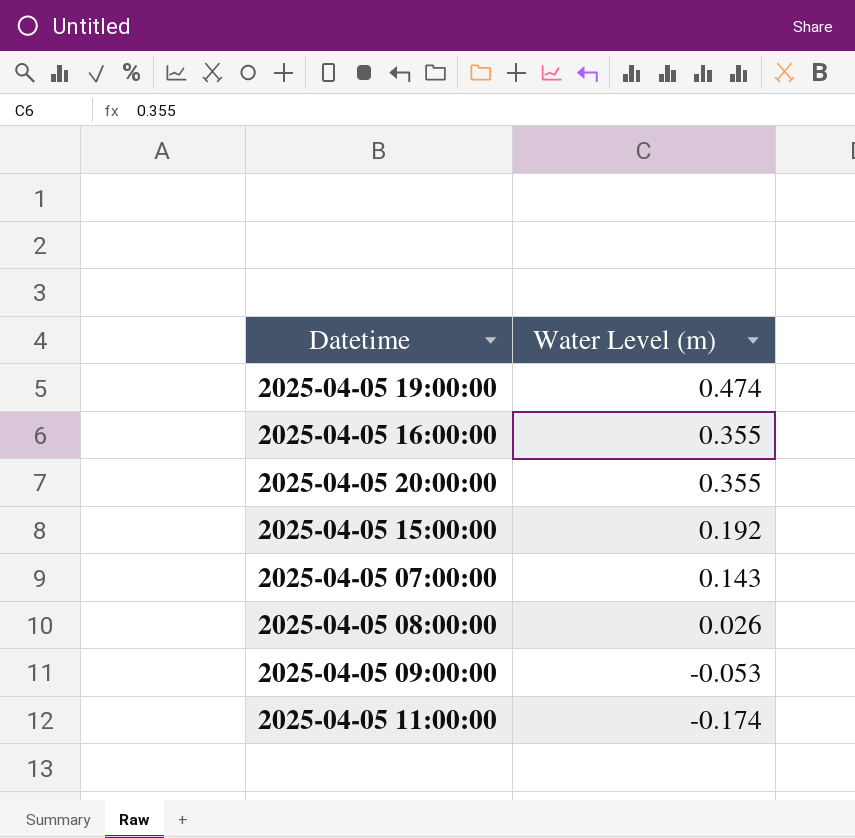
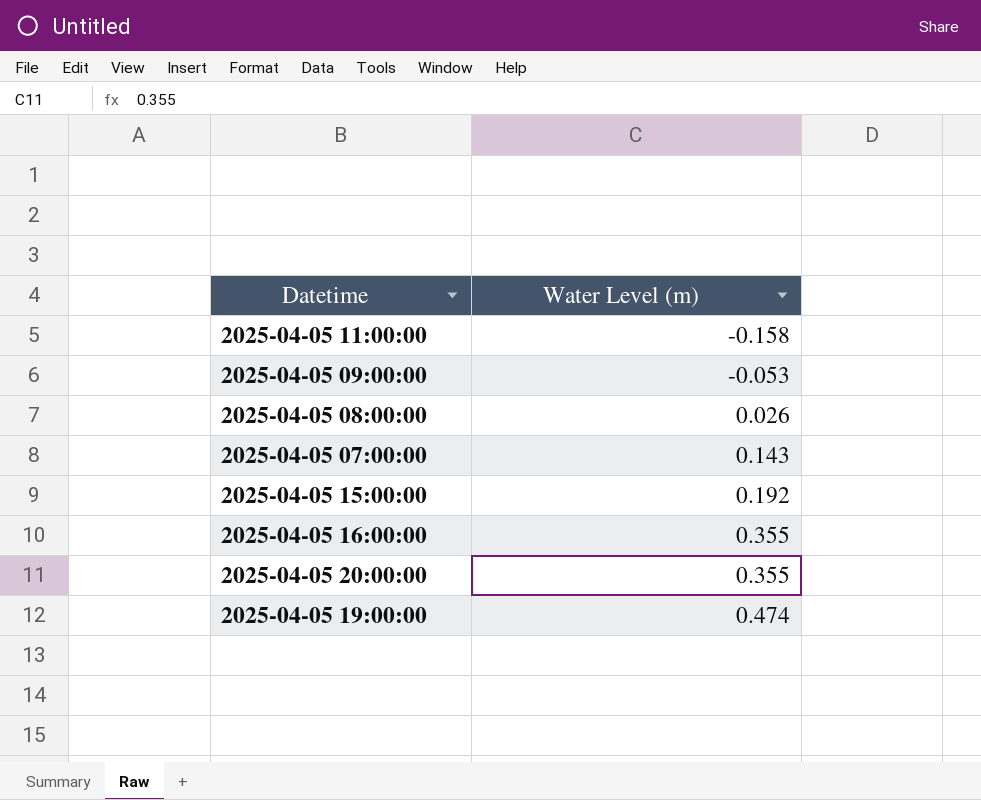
row order: Water Level (m) descending -> Water Level (m) ascending
2025-04-05 11:00:00 | Water Level (m): -0.174 -> -0.158

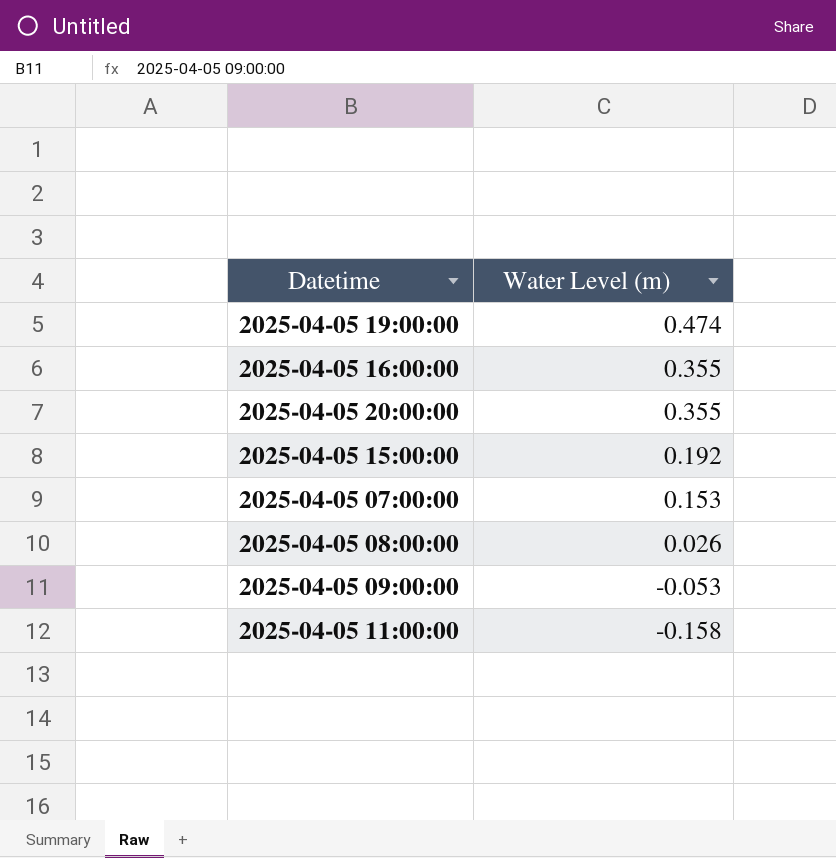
row order: Water Level (m) ascending -> Water Level (m) descending
2025-04-05 07:00:00 | Water Level (m): 0.143 -> 0.153

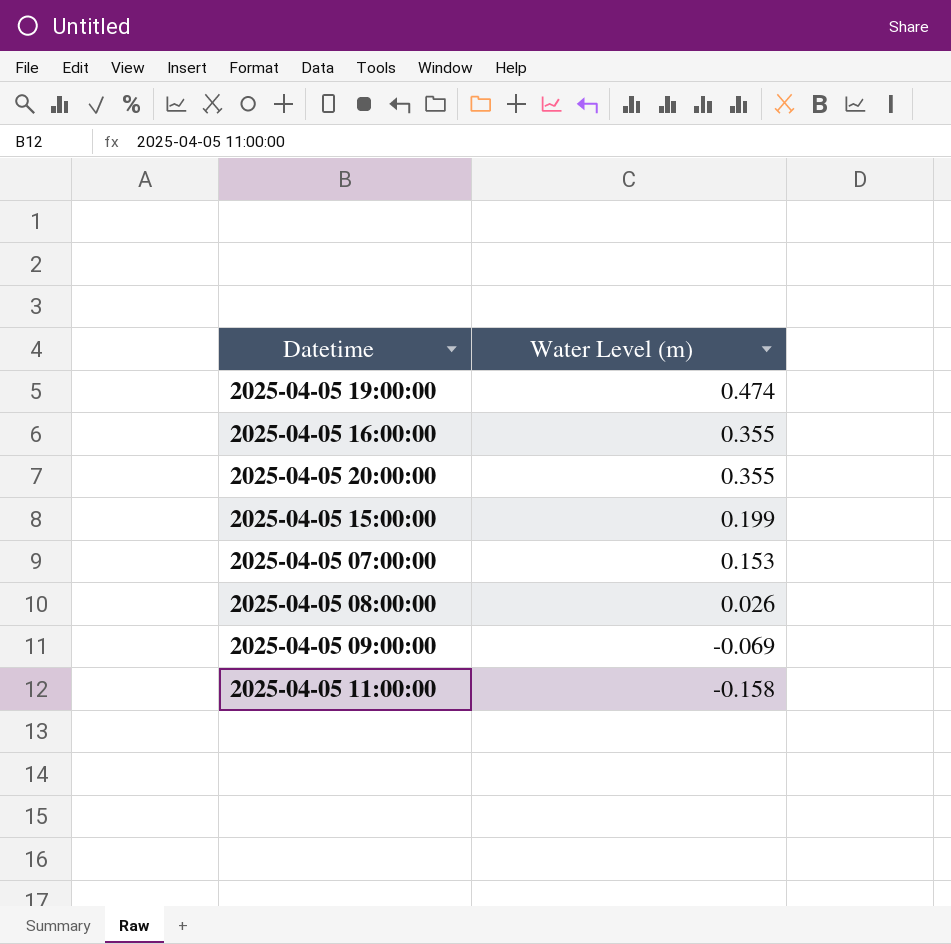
2025-04-05 15:00:00 | Water Level (m): 0.192 -> 0.199
2025-04-05 09:00:00 | Water Level (m): -0.053 -> -0.069

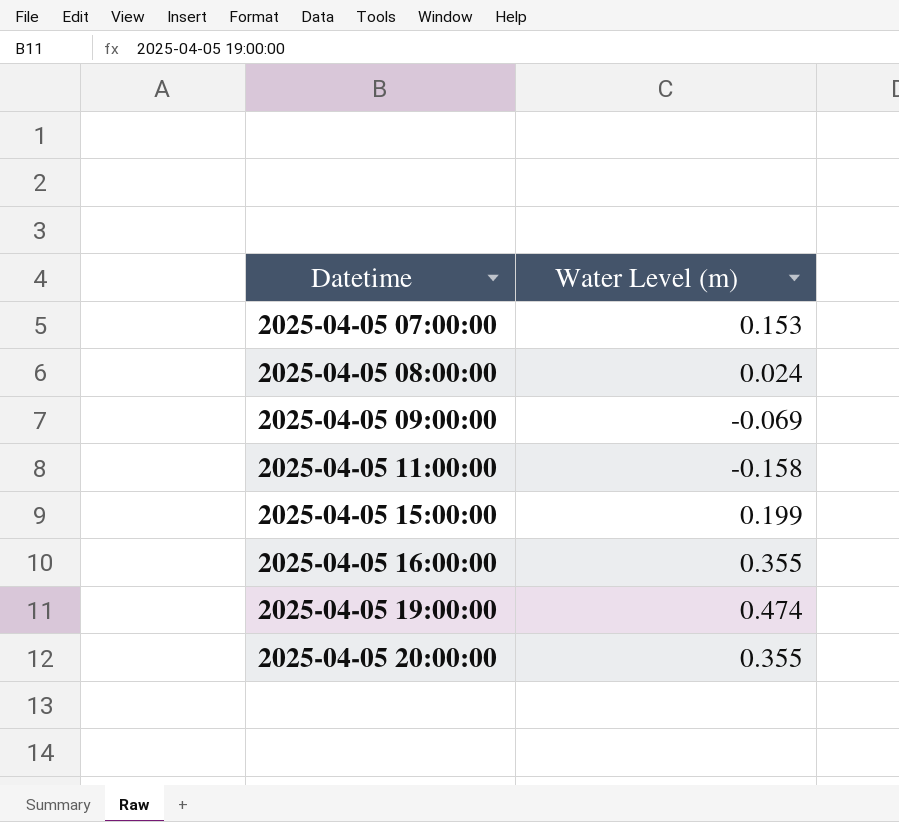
row order: Water Level (m) descending -> Datetime ascending
2025-04-05 08:00:00 | Water Level (m): 0.026 -> 0.024

